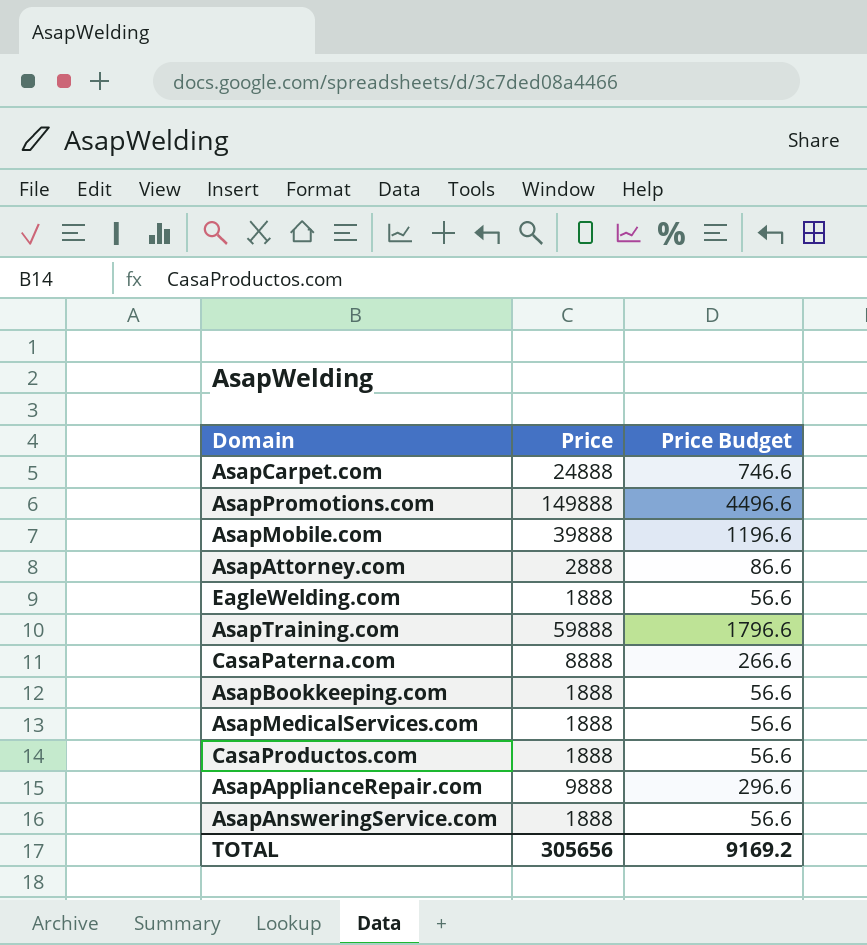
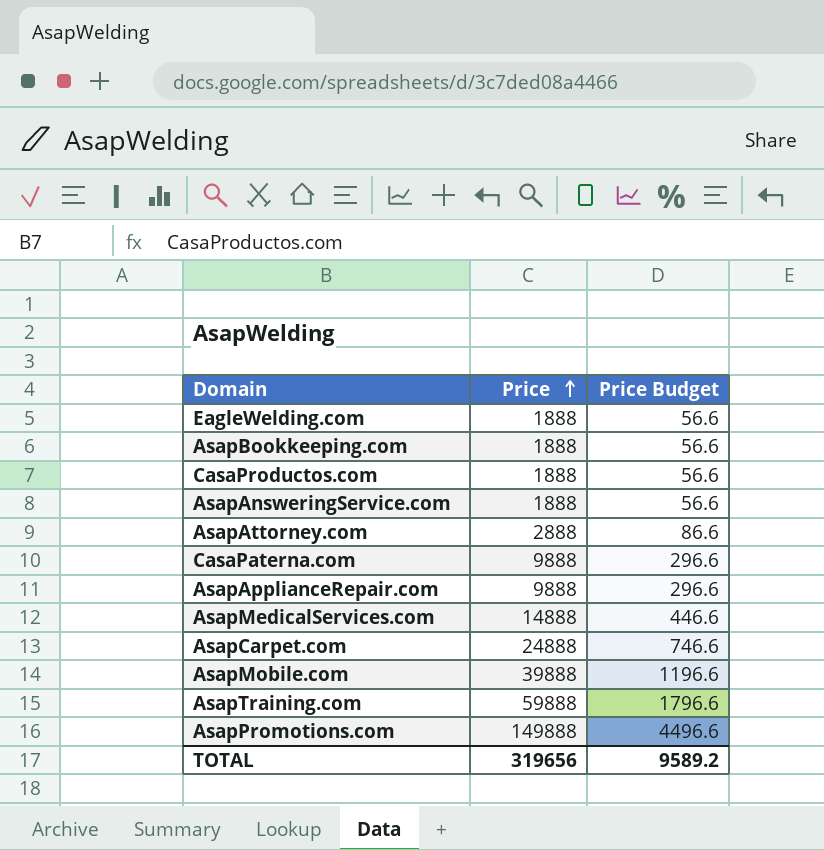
row order: none -> Price ascending
CasaPaterna.com | Price: 8888 -> 9888
CasaPaterna.com | Price Budget: 266.6 -> 296.6
AsapMedicalServices.com | Price: 1888 -> 14888
AsapMedicalServices.com | Price Budget: 56.6 -> 446.6
TOTAL | Price: 305656 -> 319656
TOTAL | Price Budget: 9169.2 -> 9589.2

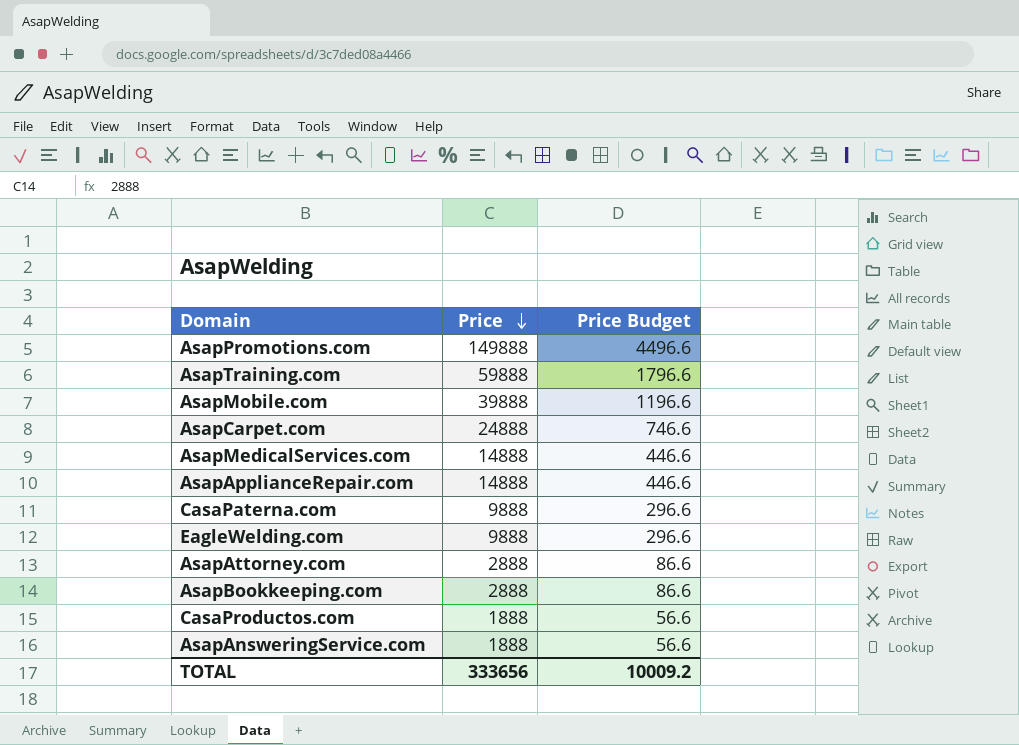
row order: Price ascending -> Price descending
AsapApplianceRepair.com | Price: 9888 -> 14888
AsapApplianceRepair.com | Price Budget: 296.6 -> 446.6
EagleWelding.com | Price: 1888 -> 9888
EagleWelding.com | Price Budget: 56.6 -> 296.6
AsapBookkeeping.com | Price: 1888 -> 2888
AsapBookkeeping.com | Price Budget: 56.6 -> 86.6
TOTAL | Price: 319656 -> 333656
TOTAL | Price Budget: 9589.2 -> 10009.2

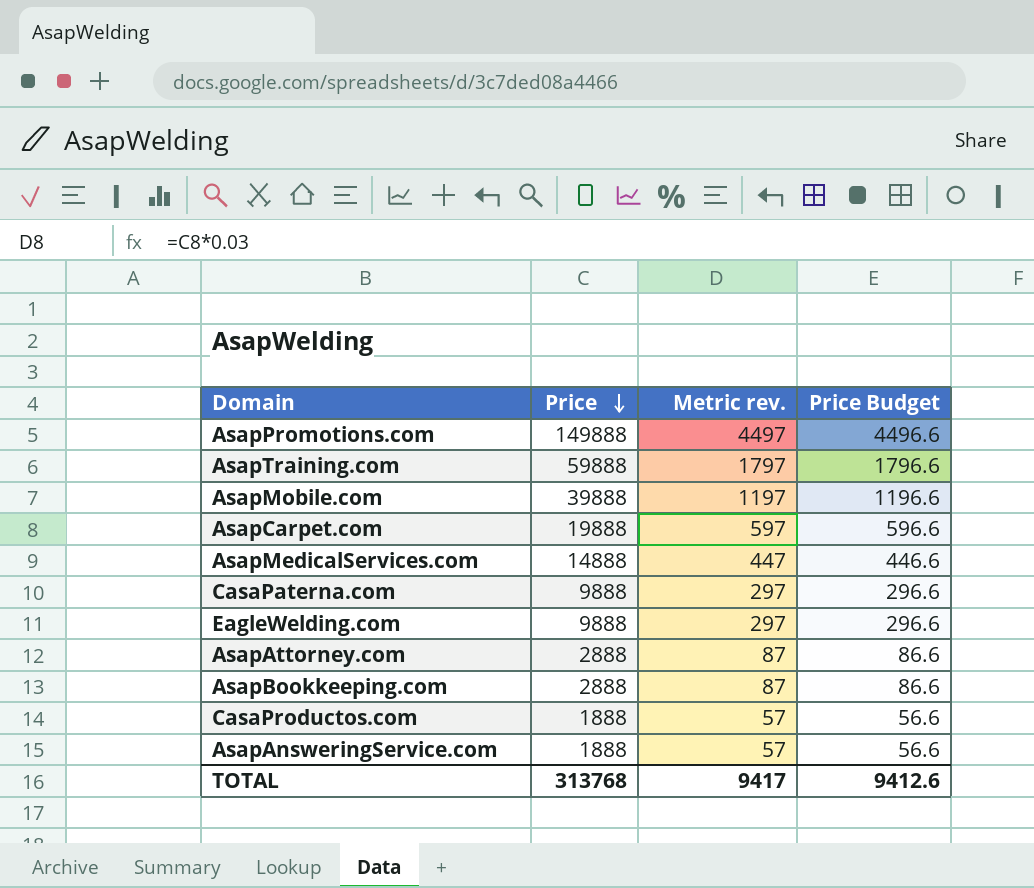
column Metric rev. | formula: none -> [Price] * 0.03
row AsapApplianceRepair.com: 14888 | 446.6 -> none
AsapCarpet.com | Price: 24888 -> 19888
AsapCarpet.com | Price Budget: 746.6 -> 596.6
TOTAL | Price: 333656 -> 313768
TOTAL | Price Budget: 10009.2 -> 9412.6

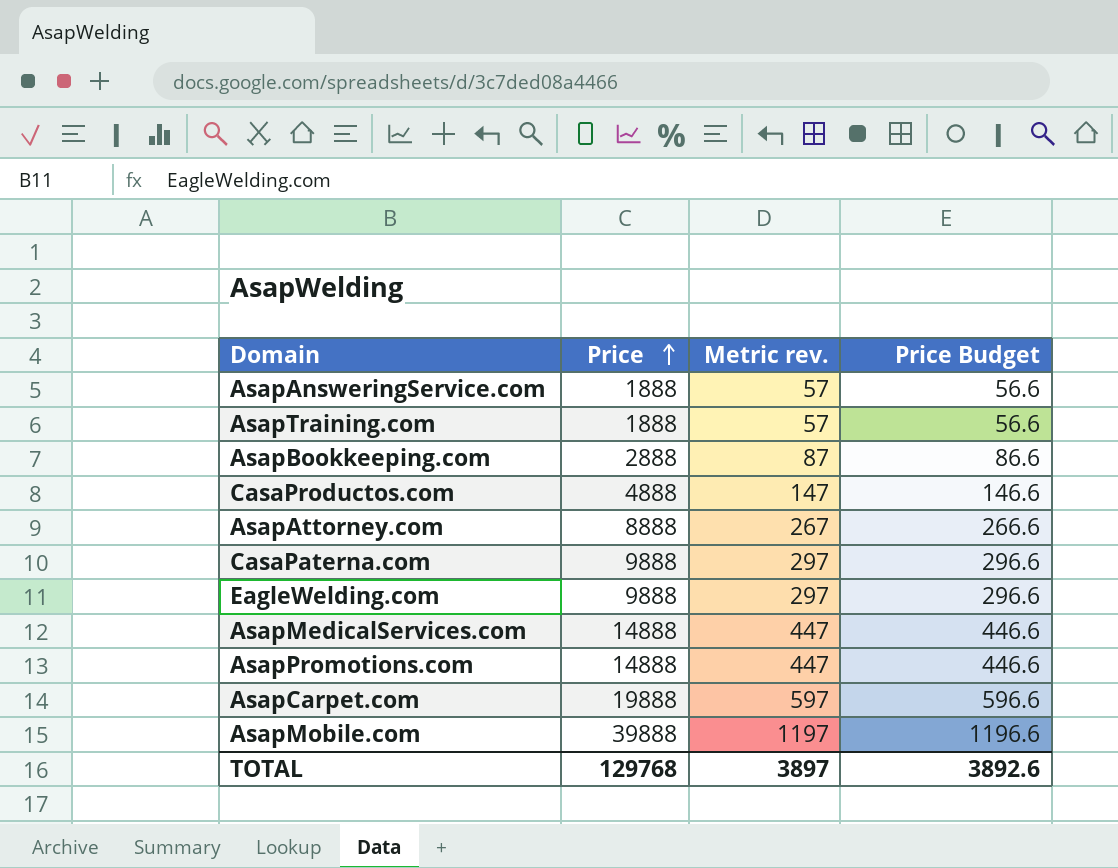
row order: Price descending -> Price ascending
AsapTraining.com | Price: 59888 -> 1888
AsapTraining.com | Metric rev.: 1797 -> 57
AsapTraining.com | Price Budget: 1796.6 -> 56.6
CasaProductos.com | Price: 1888 -> 4888
CasaProductos.com | Metric rev.: 57 -> 147
CasaProductos.com | Price Budget: 56.6 -> 146.6
AsapAttorney.com | Price: 2888 -> 8888
AsapAttorney.com | Metric rev.: 87 -> 267
AsapAttorney.com | Price Budget: 86.6 -> 266.6
AsapPromotions.com | Price: 149888 -> 14888
AsapPromotions.com | Metric rev.: 4497 -> 447
AsapPromotions.com | Price Budget: 4496.6 -> 446.6
TOTAL | Price: 313768 -> 129768
TOTAL | Metric rev.: 9417 -> 3897
TOTAL | Price Budget: 9412.6 -> 3892.6

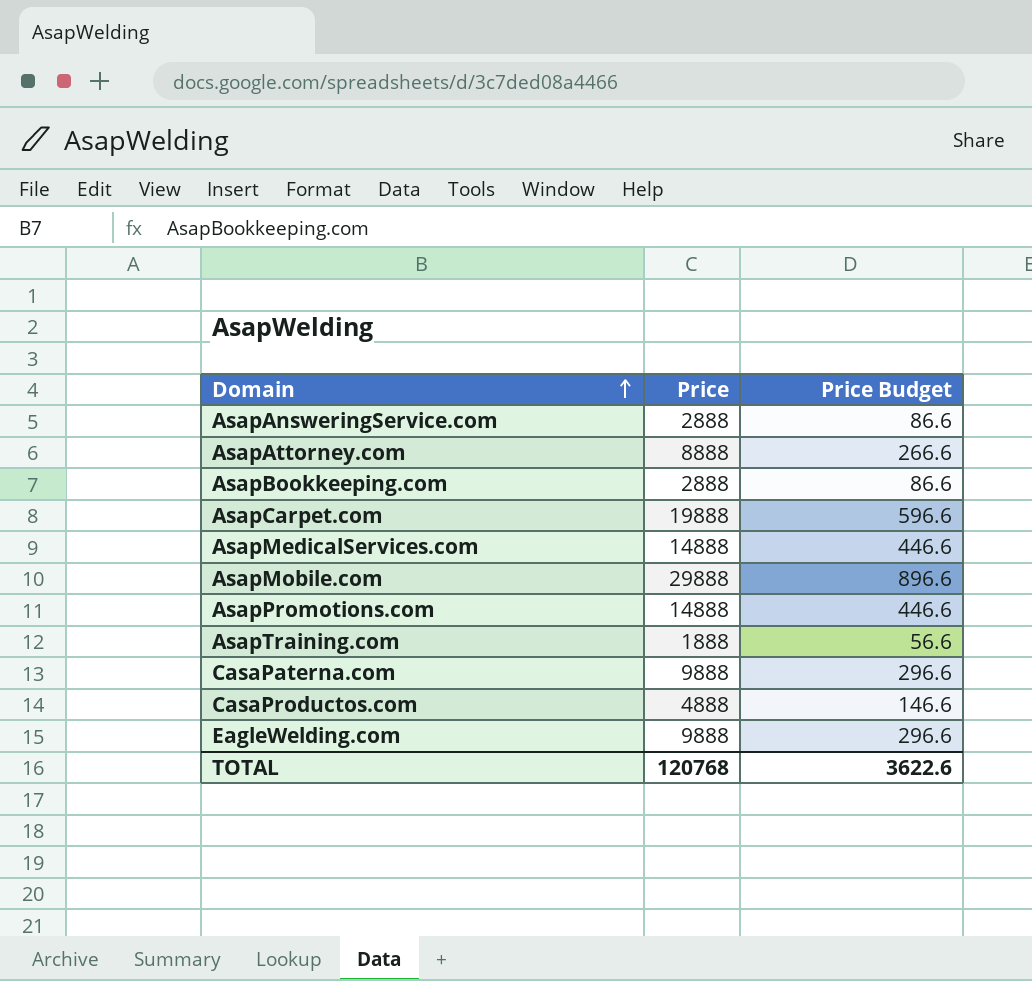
row order: Price ascending -> Domain ascending
column Metric rev. | formula: [Price] * 0.03 -> none
AsapAnsweringService.com | Price: 1888 -> 2888
AsapAnsweringService.com | Price Budget: 56.6 -> 86.6
AsapMobile.com | Price: 39888 -> 29888
AsapMobile.com | Price Budget: 1196.6 -> 896.6
TOTAL | Price: 129768 -> 120768
TOTAL | Price Budget: 3892.6 -> 3622.6

